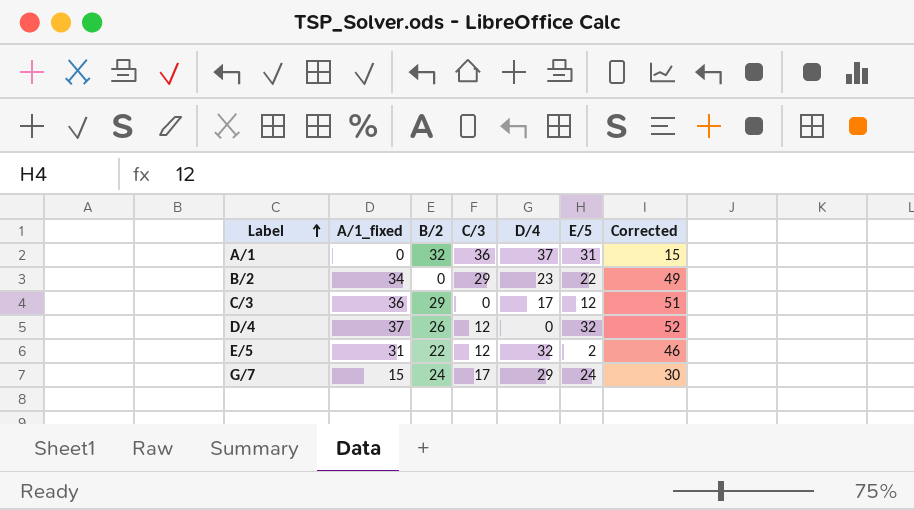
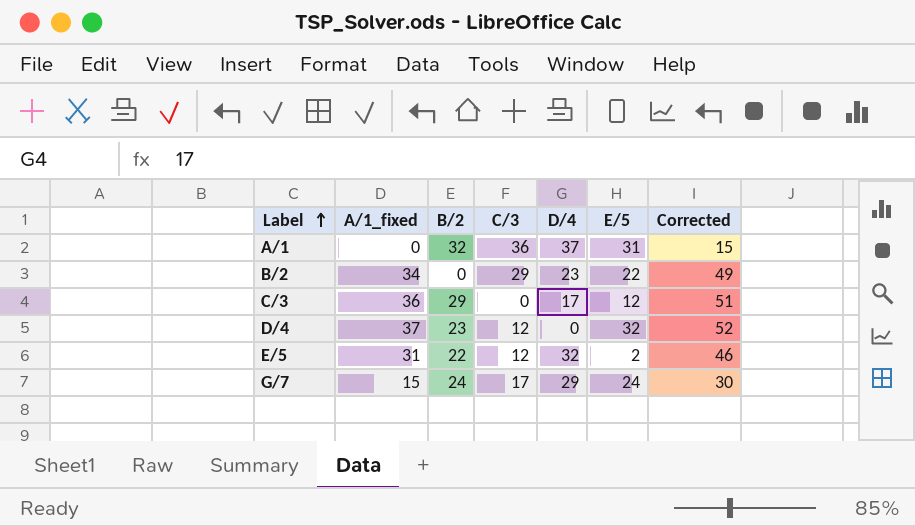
D/4 | B/2: 26 -> 23

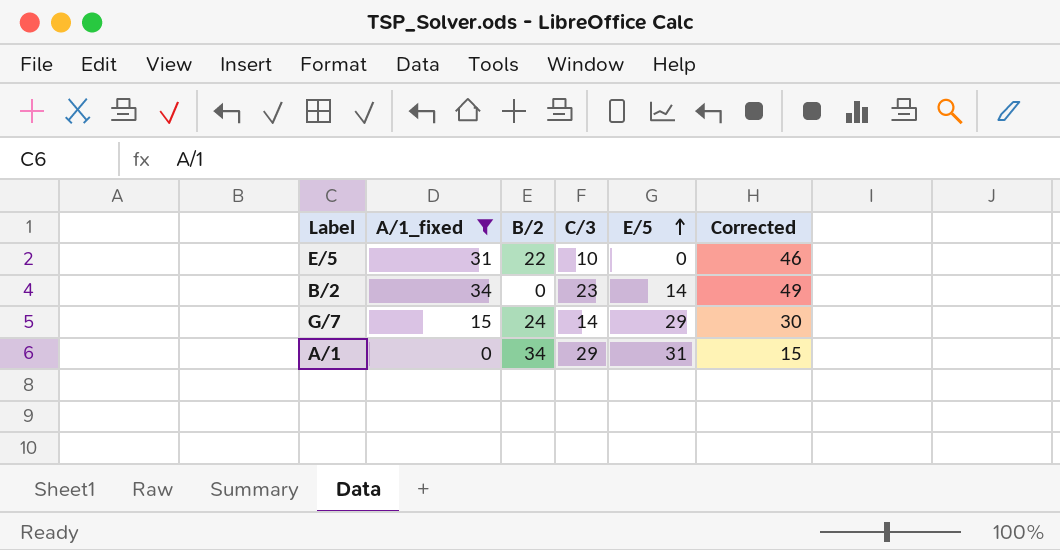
filter: none -> A/1_fixed <= 34
row order: Label ascending -> E/5 ascending
column D/4 | position: 5 -> none
E/5 | C/3: 12 -> 10
E/5 | E/5: 2 -> 0
B/2 | C/3: 29 -> 23
B/2 | E/5: 22 -> 14
G/7 | C/3: 17 -> 14
G/7 | E/5: 24 -> 29
A/1 | B/2: 32 -> 34
A/1 | C/3: 36 -> 29

